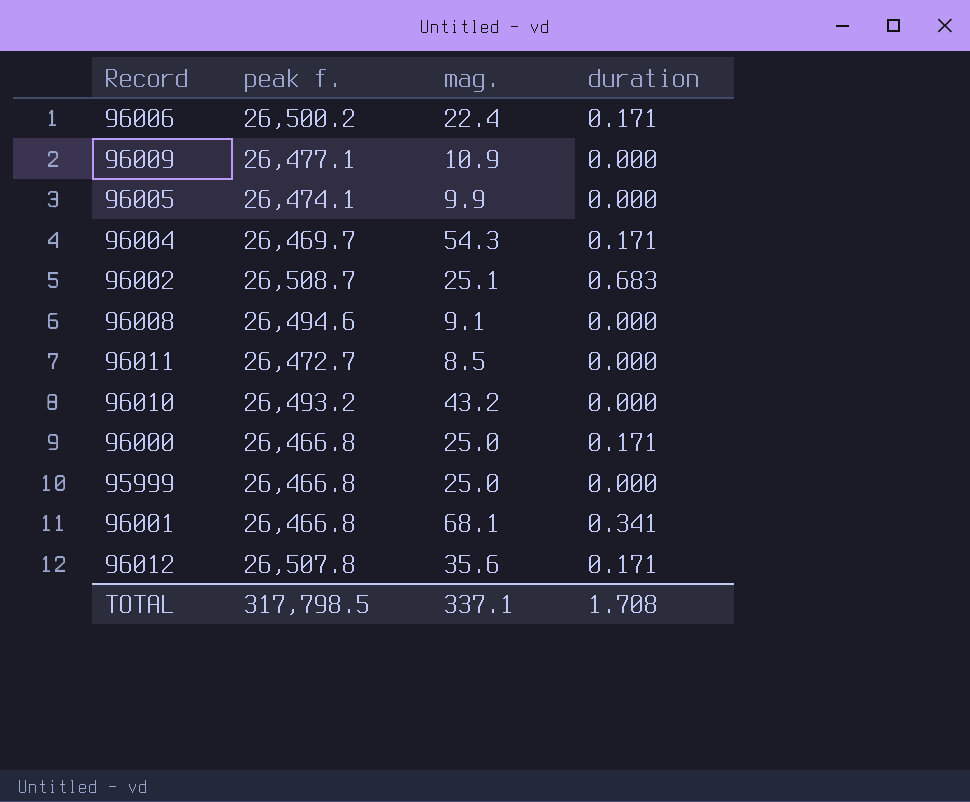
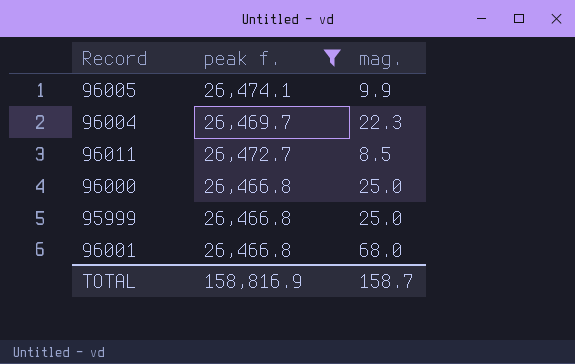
filter: none -> peak f. <= 26,474.1
column duration | position: 4 -> none
96004 | mag.: 54.3 -> 22.3
96001 | mag.: 68.1 -> 68.0
TOTAL | peak f.: 317,798.5 -> 158,816.9
TOTAL | mag.: 337.1 -> 158.7

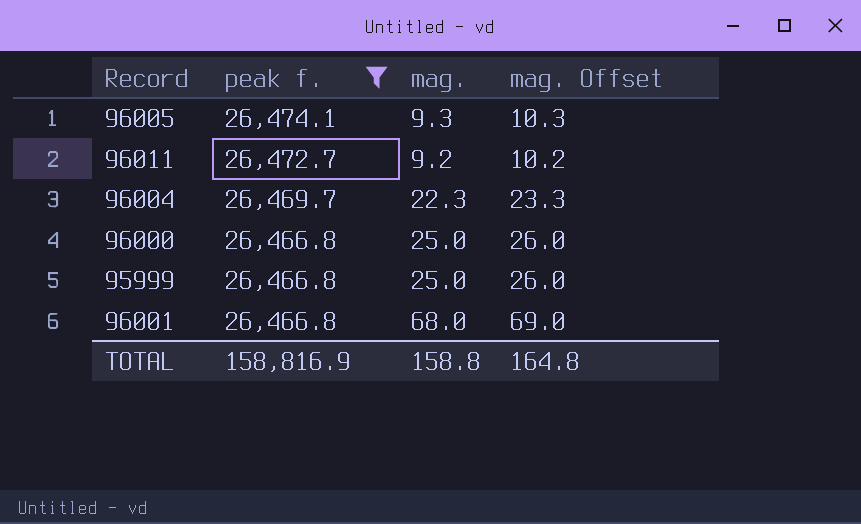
row order: none -> peak f. descending
column mag. Offset | formula: none -> [mag.] + 1
96005 | mag.: 9.9 -> 9.3
96011 | mag.: 8.5 -> 9.2
TOTAL | mag.: 158.7 -> 158.8

